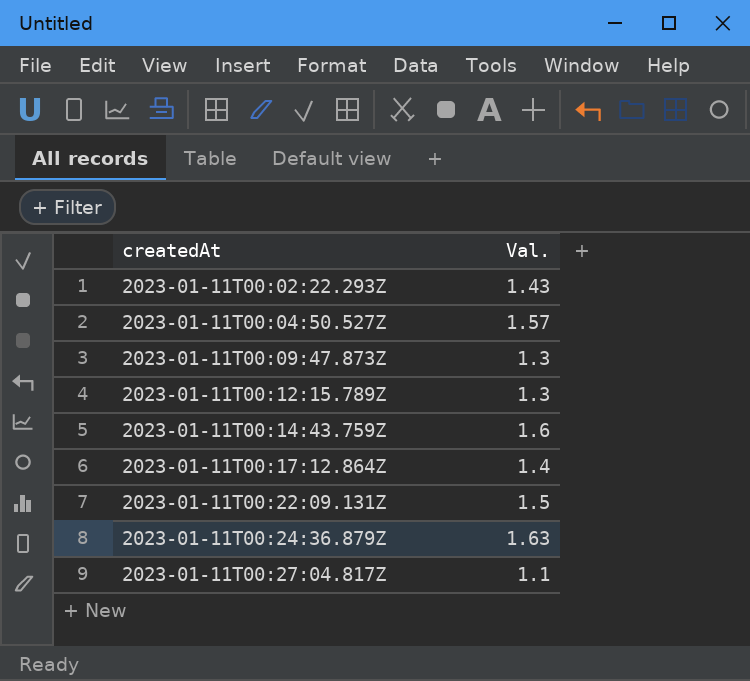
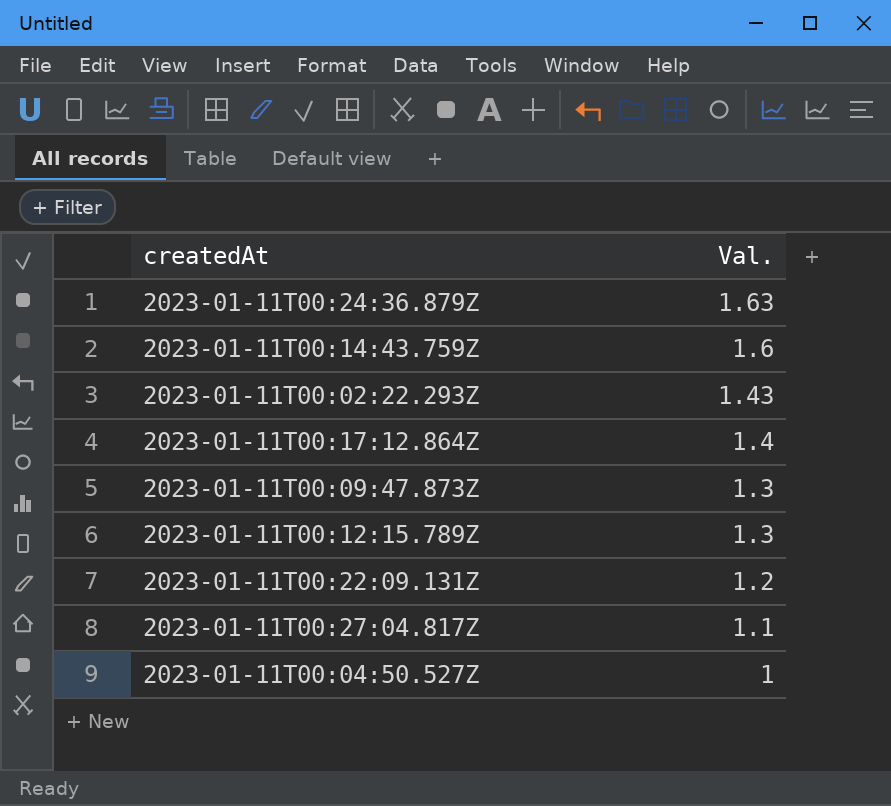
row order: createdAt ascending -> Val. descending
2023-01-11T00:22:09.131Z | Val.: 1.5 -> 1.2
2023-01-11T00:04:50.527Z | Val.: 1.57 -> 1

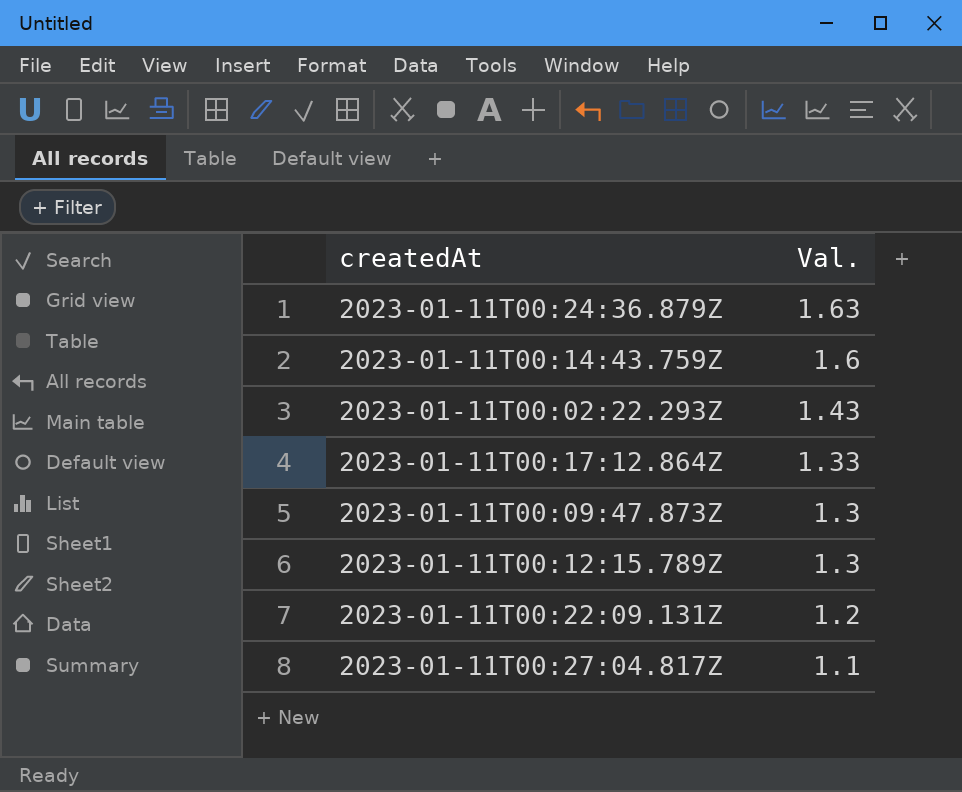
row 2023-01-11T00:04:50.527Z: 1 -> none
2023-01-11T00:17:12.864Z | Val.: 1.4 -> 1.33

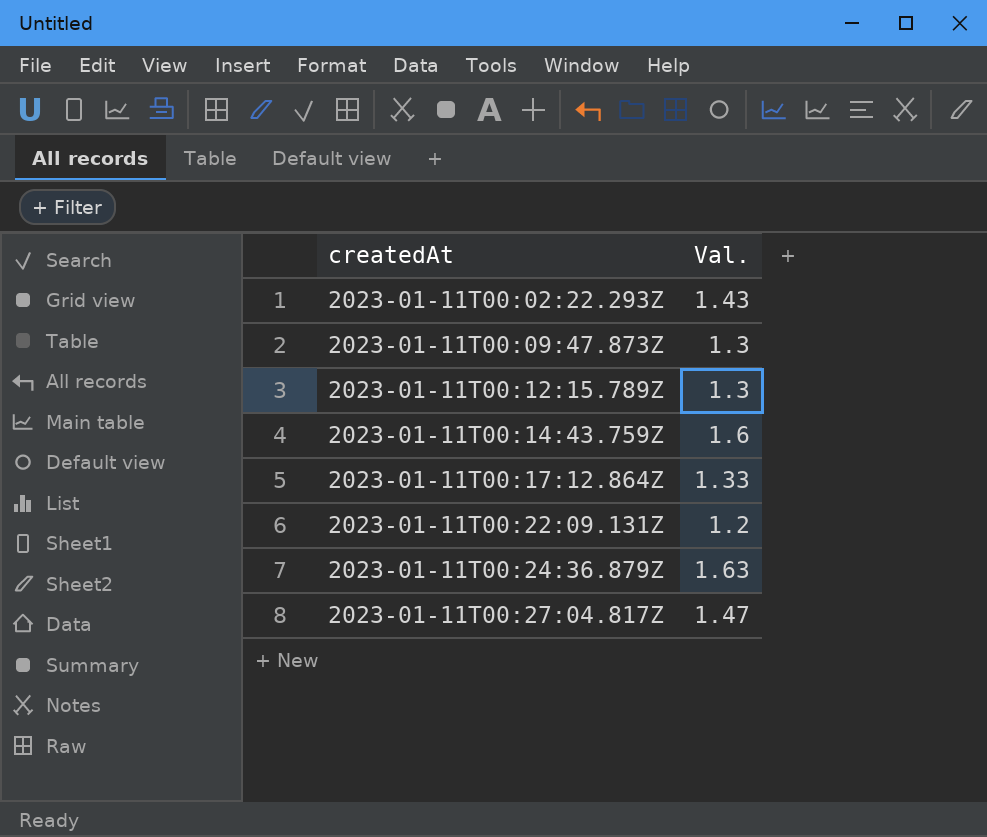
row order: Val. descending -> createdAt ascending
2023-01-11T00:27:04.817Z | Val.: 1.1 -> 1.47

